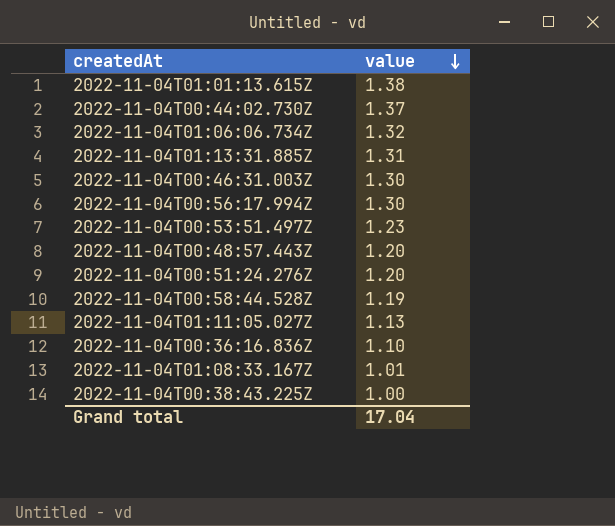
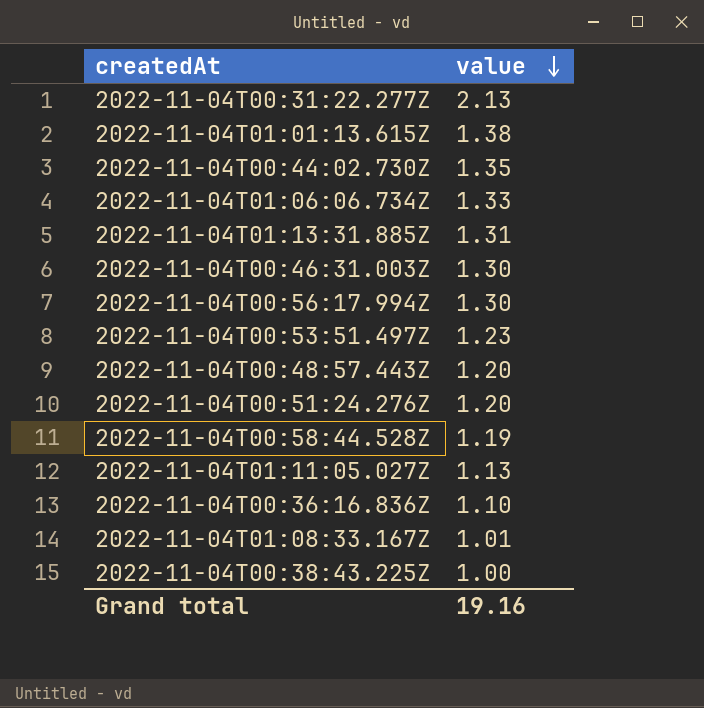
row 2022-11-04T00:31:22.277Z: none -> 2.13
2022-11-04T00:44:02.730Z | value: 1.37 -> 1.35
2022-11-04T01:06:06.734Z | value: 1.32 -> 1.33
Grand total | value: 17.04 -> 19.16

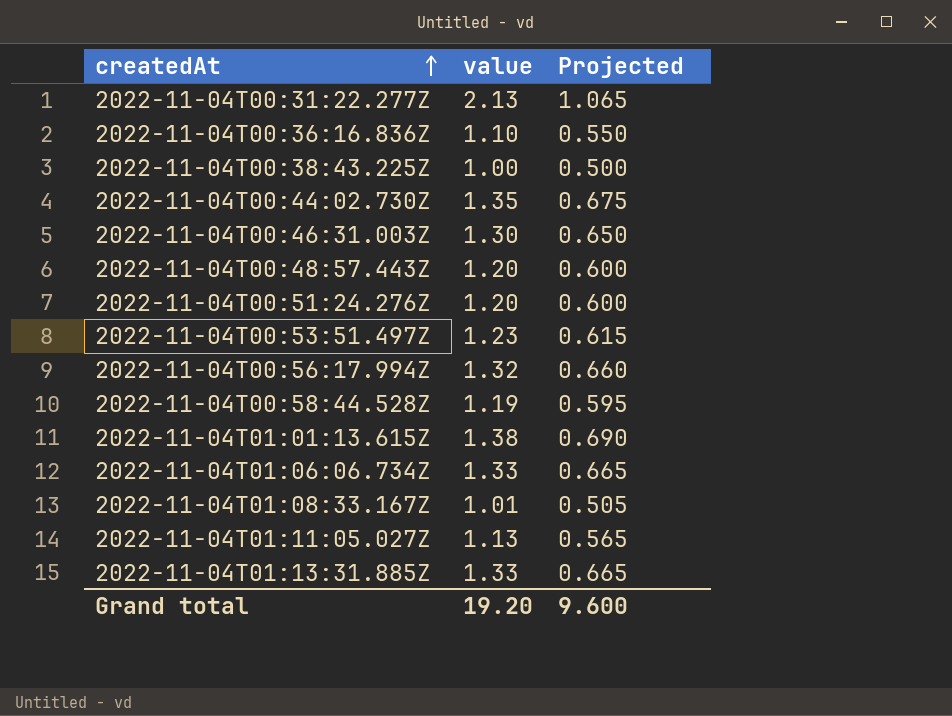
row order: value descending -> createdAt ascending
column Projected | formula: none -> [value] * 0.5
2022-11-04T00:56:17.994Z | value: 1.30 -> 1.32
2022-11-04T01:13:31.885Z | value: 1.31 -> 1.33
Grand total | value: 19.16 -> 19.20

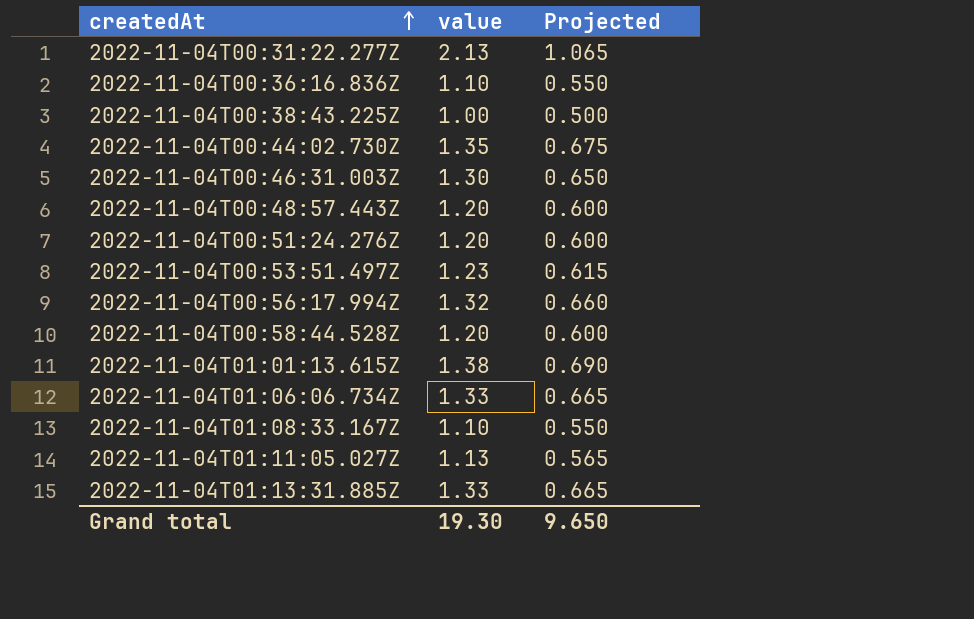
2022-11-04T00:58:44.528Z | value: 1.19 -> 1.20
2022-11-04T00:58:44.528Z | Projected: 0.595 -> 0.600
2022-11-04T01:08:33.167Z | value: 1.01 -> 1.10
2022-11-04T01:08:33.167Z | Projected: 0.505 -> 0.550
Grand total | value: 19.20 -> 19.30
Grand total | Projected: 9.600 -> 9.650

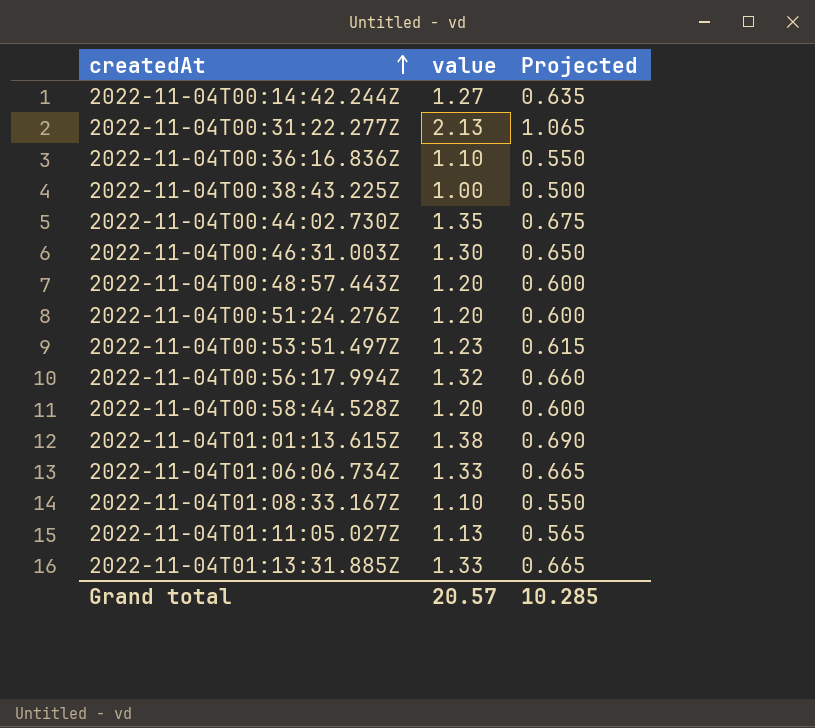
row 2022-11-04T00:14:42.244Z: none -> 1.27 | 0.635
Grand total | value: 19.30 -> 20.57
Grand total | Projected: 9.650 -> 10.285

